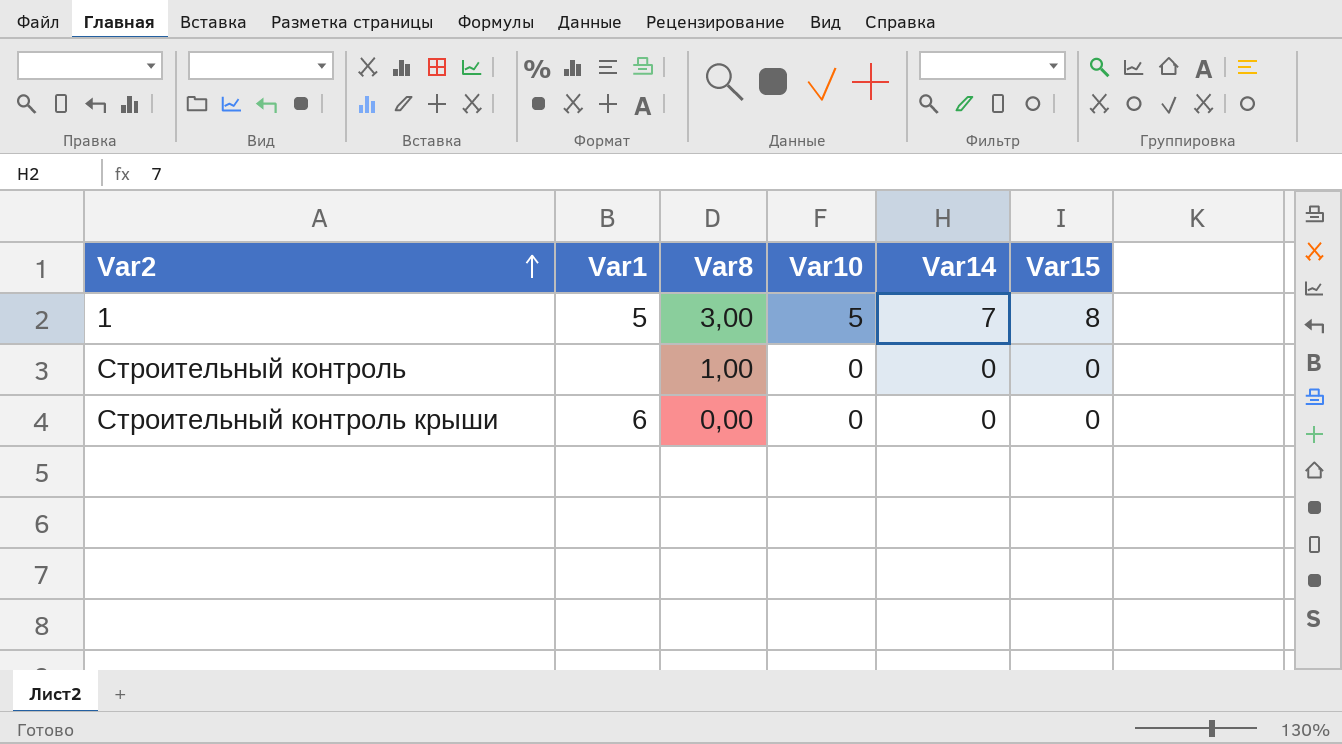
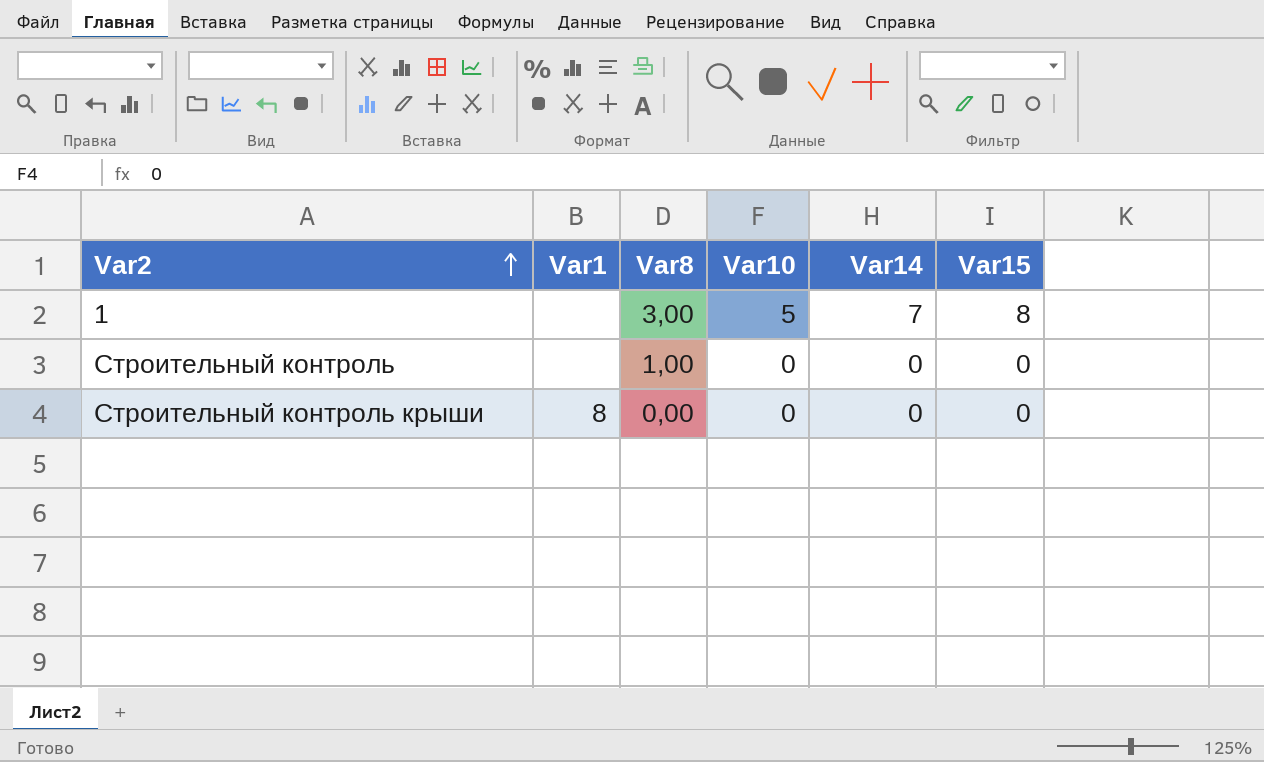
1 | Var1: 5 -> none
Строительный контроль крыши | Var1: 6 -> 8

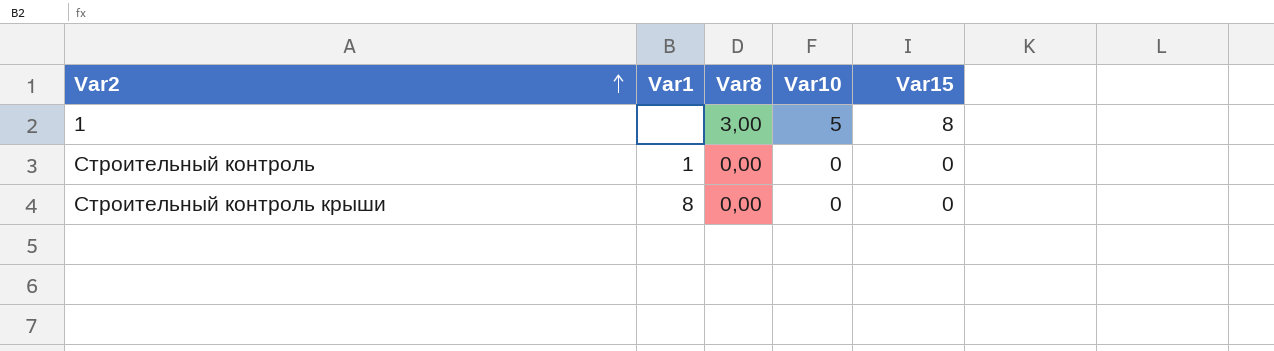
column Var14 | position: 5 -> none
Строительный контроль | Var1: none -> 1
Строительный контроль | Var8: 1,00 -> 0,00

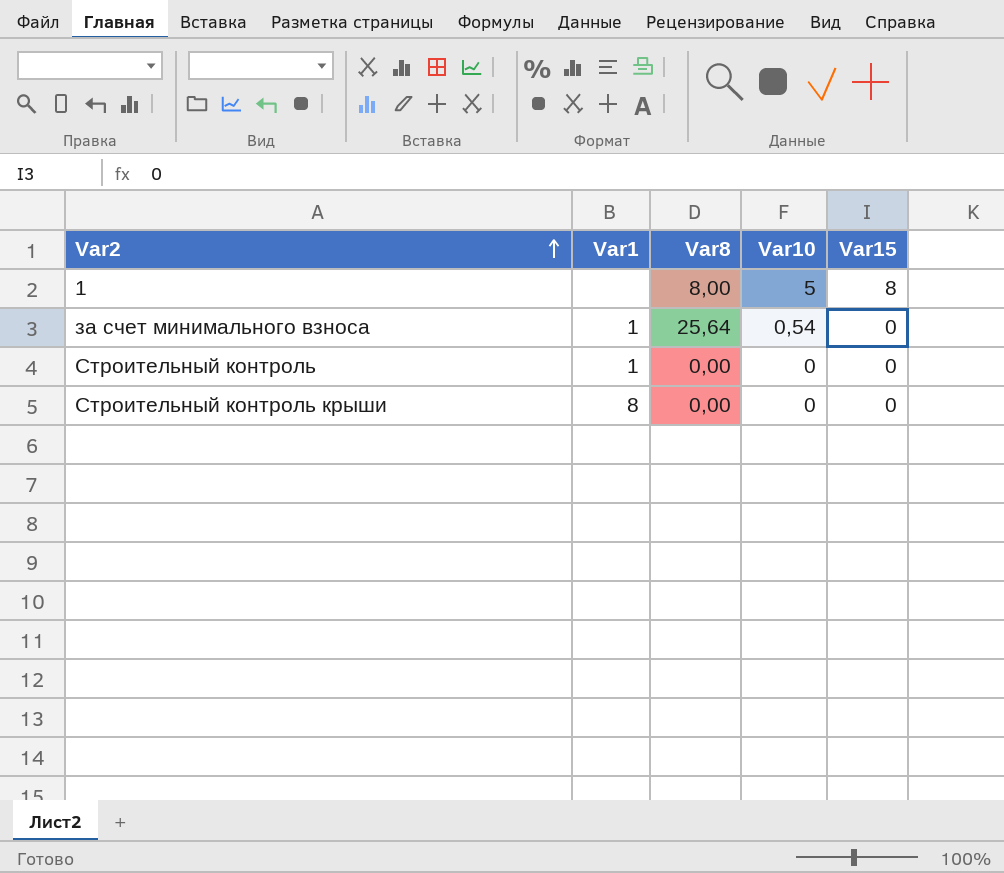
1 | Var8: 3,00 -> 8,00
row за счет минимального взноса: none -> 1 | 25,64 | 0,54 | 0

